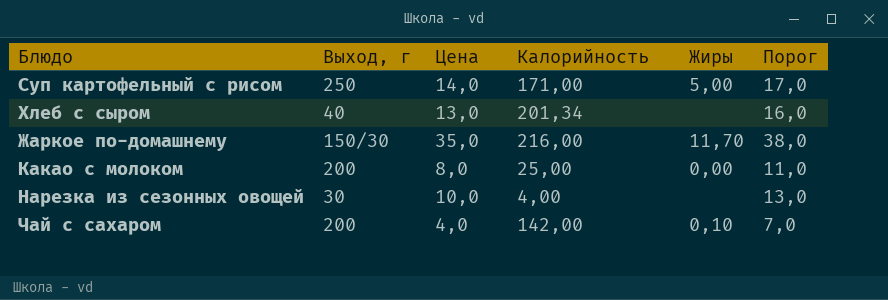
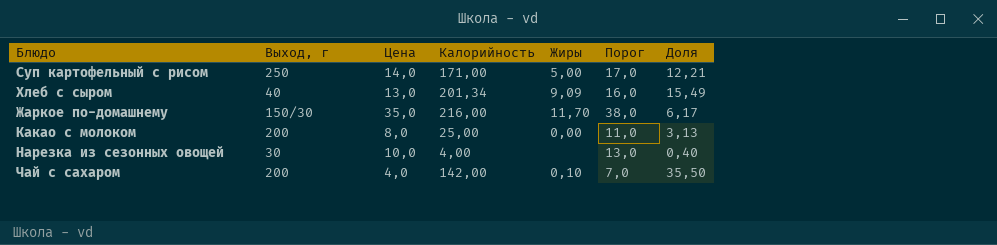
column Доля | formula: none -> [Калорийность] / [Цена]
Хлеб с сыром | Жиры: none -> 9,09

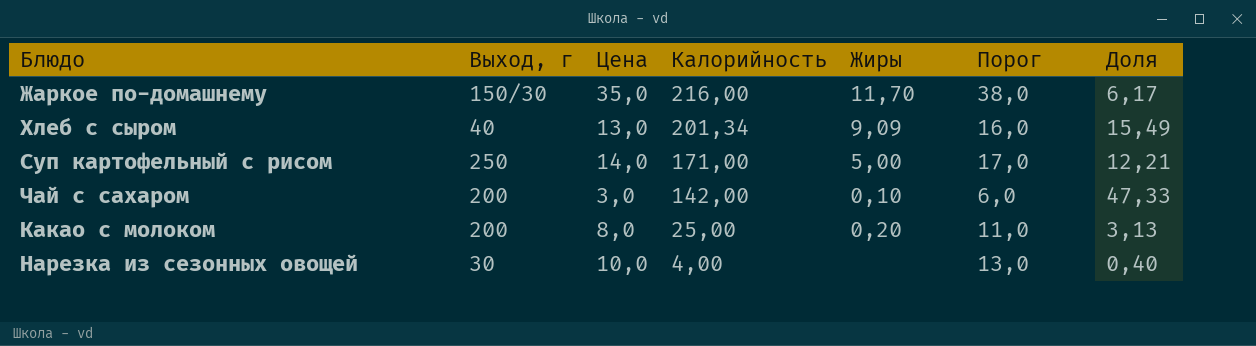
row order: none -> Калорийность descending
Чай с сахаром | Цена: 4,0 -> 3,0
Чай с сахаром | Порог: 7,0 -> 6,0
Чай с сахаром | Доля: 35,50 -> 47,33
Какао с молоком | Жиры: 0,00 -> 0,20

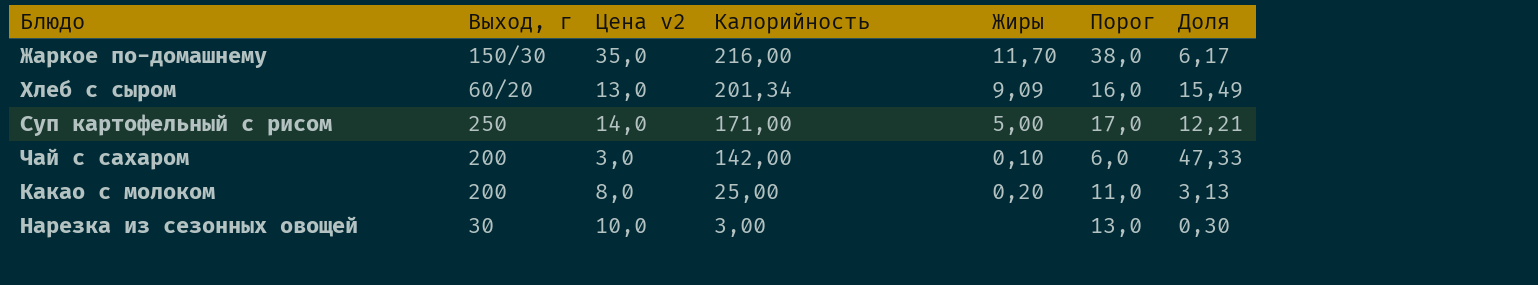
column name: Цена -> Цена v2
Хлеб с сыром | Выход, г: 40 -> 60/20
Нарезка из сезонных овощей | Калорийность: 4,00 -> 3,00
Нарезка из сезонных овощей | Доля: 0,40 -> 0,30

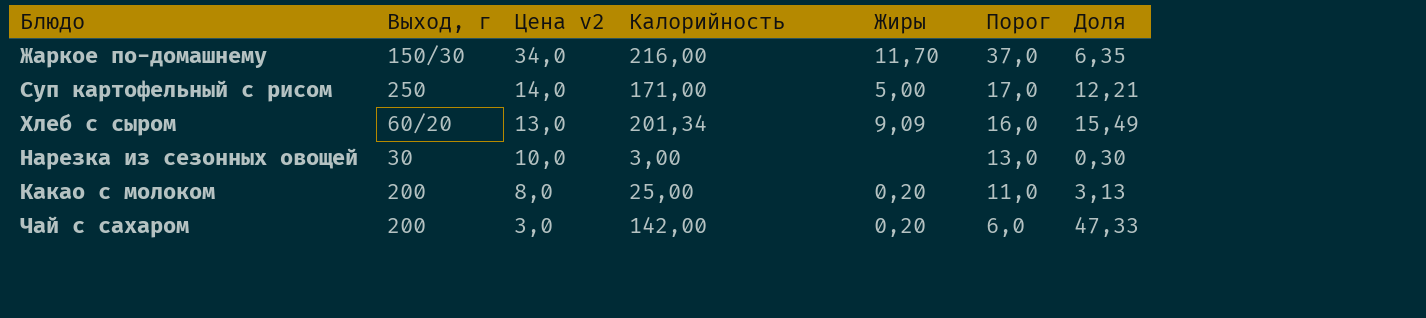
row order: Калорийность descending -> Цена v2 descending
Жаркое по-домашнему | Цена v2: 35,0 -> 34,0
Жаркое по-домашнему | Порог: 38,0 -> 37,0
Жаркое по-домашнему | Доля: 6,17 -> 6,35
Чай с сахаром | Жиры: 0,10 -> 0,20

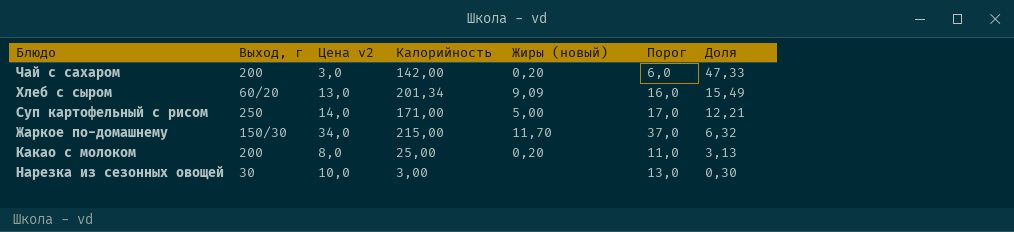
row order: Цена v2 descending -> Доля descending
column name: Жиры -> Жиры (новый)
Жаркое по-домашнему | Калорийность: 216,00 -> 215,00
Жаркое по-домашнему | Доля: 6,35 -> 6,32

